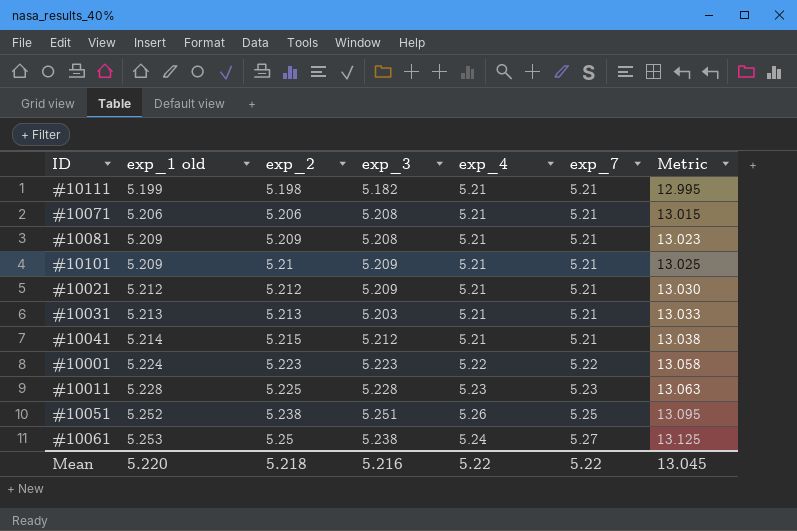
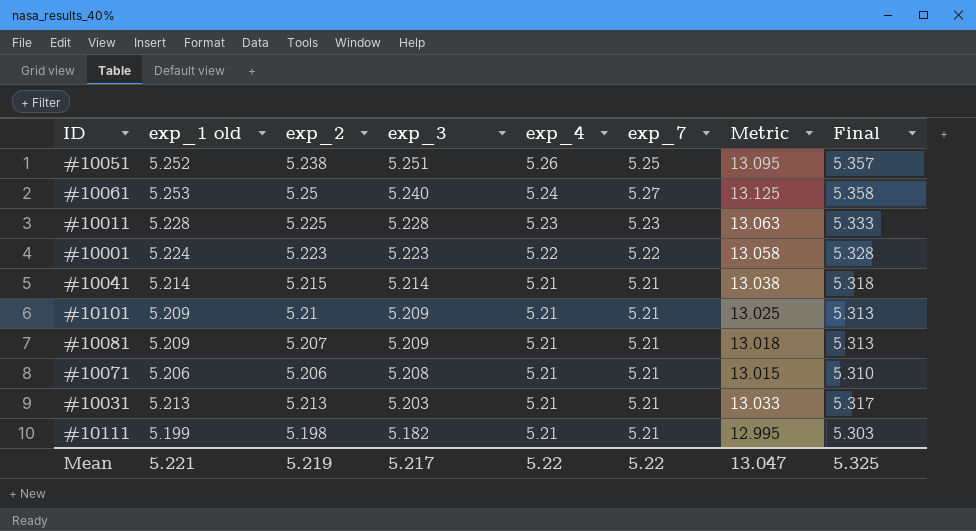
row order: exp_1 old ascending -> exp_3 descending
column Final | formula: none -> [exp_1 old] * 1.02
row #10021: 5.212 | 5.212 | 5.209 | 5.21 | 5.21 | 13.030 -> none
#10061 | exp_3: 5.238 -> 5.240
#10041 | exp_3: 5.212 -> 5.214
#10081 | exp_2: 5.209 -> 5.207
#10081 | exp_3: 5.208 -> 5.209
#10081 | Metric: 13.023 -> 13.018
Mean | exp_1 old: 5.220 -> 5.221
Mean | exp_2: 5.218 -> 5.219
Mean | exp_3: 5.216 -> 5.217
Mean | Metric: 13.045 -> 13.047

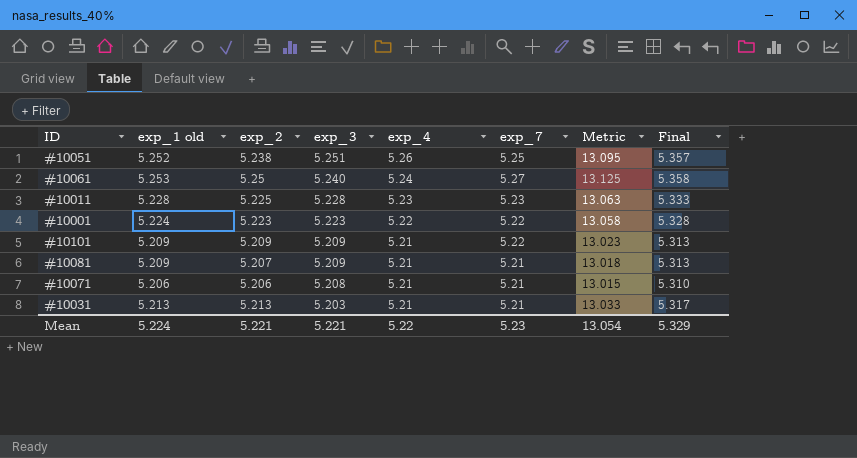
row #10041: 5.214 | 5.215 | 5.214 | 5.21 | 5.21 | 13.038 | 5.318 -> none
row #10111: 5.199 | 5.198 | 5.182 | 5.21 | 5.21 | 12.995 | 5.303 -> none
#10101 | exp_2: 5.21 -> 5.209
#10101 | exp_7: 5.21 -> 5.22
#10101 | Metric: 13.025 -> 13.023
Mean | exp_1 old: 5.221 -> 5.224
Mean | exp_2: 5.219 -> 5.221
Mean | exp_3: 5.217 -> 5.221
Mean | exp_7: 5.22 -> 5.23
Mean | Metric: 13.047 -> 13.054
Mean | Final: 5.325 -> 5.329

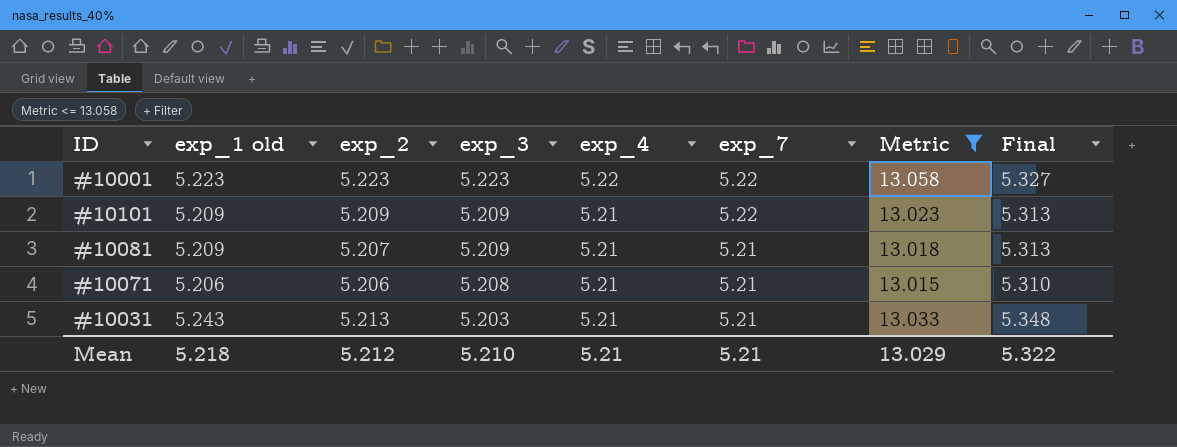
filter: none -> Metric <= 13.058
#10001 | exp_1 old: 5.224 -> 5.223
#10001 | Final: 5.328 -> 5.327
#10031 | exp_1 old: 5.213 -> 5.243
#10031 | Final: 5.317 -> 5.348
Mean | exp_1 old: 5.224 -> 5.218
Mean | exp_2: 5.221 -> 5.212
Mean | exp_3: 5.221 -> 5.210
Mean | exp_4: 5.22 -> 5.21
Mean | exp_7: 5.23 -> 5.21
Mean | Metric: 13.054 -> 13.029
Mean | Final: 5.329 -> 5.322

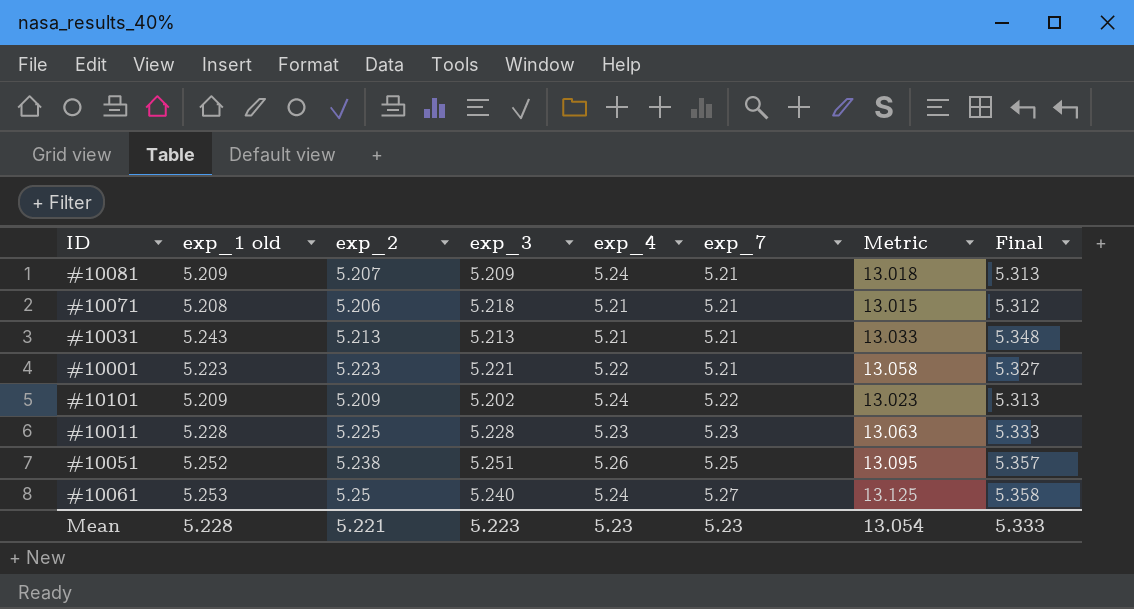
filter: Metric <= 13.058 -> none
row order: exp_3 descending -> exp_7 ascending
#10081 | exp_4: 5.21 -> 5.24
#10071 | exp_1 old: 5.206 -> 5.208
#10071 | exp_3: 5.208 -> 5.218
#10071 | Final: 5.310 -> 5.312
#10031 | exp_3: 5.203 -> 5.213
#10001 | exp_3: 5.223 -> 5.221
#10001 | exp_7: 5.22 -> 5.21
#10101 | exp_3: 5.209 -> 5.202
#10101 | exp_4: 5.21 -> 5.24
Mean | exp_1 old: 5.218 -> 5.228
Mean | exp_2: 5.212 -> 5.221
Mean | exp_3: 5.210 -> 5.223
Mean | exp_4: 5.21 -> 5.23
Mean | exp_7: 5.21 -> 5.23
Mean | Metric: 13.029 -> 13.054
Mean | Final: 5.322 -> 5.333

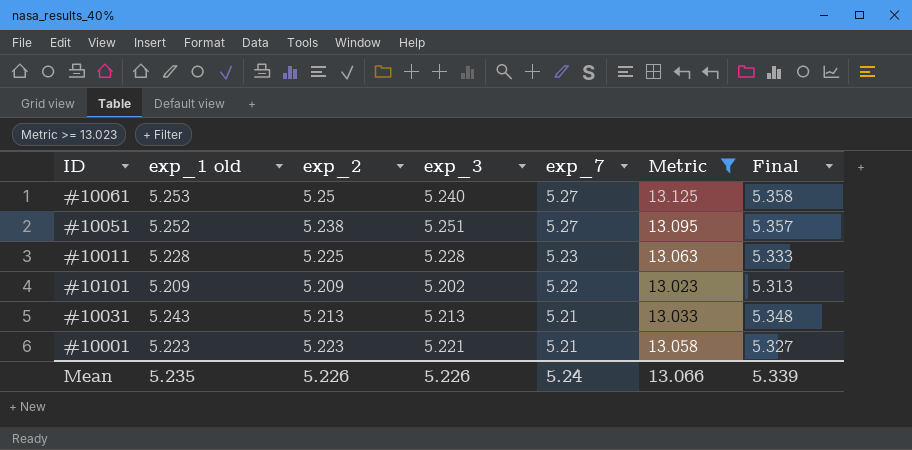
filter: none -> Metric >= 13.023
row order: exp_7 ascending -> exp_7 descending
column exp_4 | position: 5 -> none
#10051 | exp_7: 5.25 -> 5.27
Mean | exp_1 old: 5.228 -> 5.235
Mean | exp_2: 5.221 -> 5.226
Mean | exp_3: 5.223 -> 5.226
Mean | exp_7: 5.23 -> 5.24
Mean | Metric: 13.054 -> 13.066
Mean | Final: 5.333 -> 5.339

